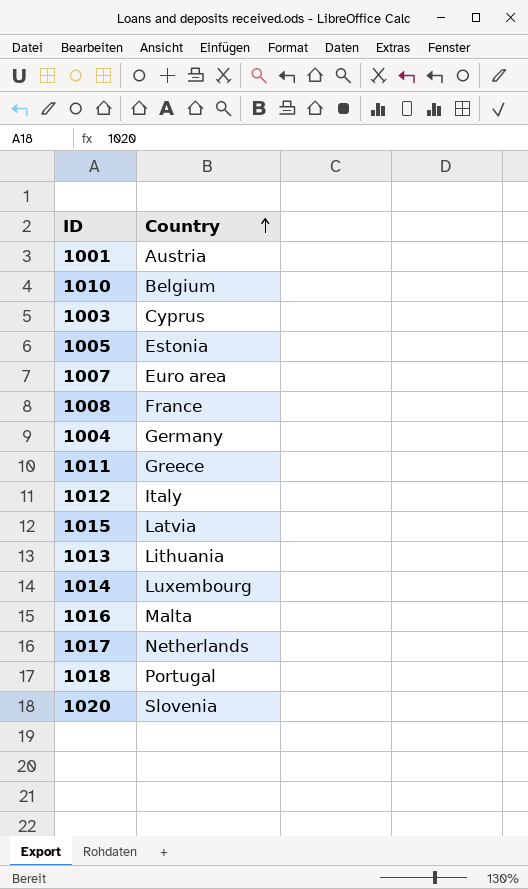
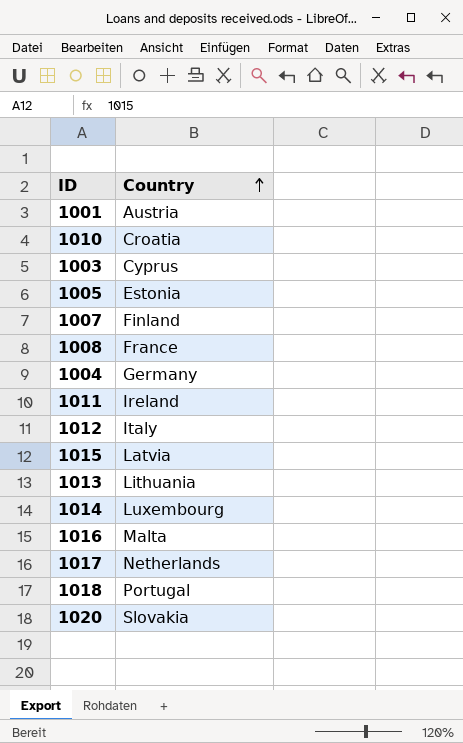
1010 | Country: Belgium -> Croatia
1007 | Country: Euro area -> Finland
1011 | Country: Greece -> Ireland
1020 | Country: Slovenia -> Slovakia

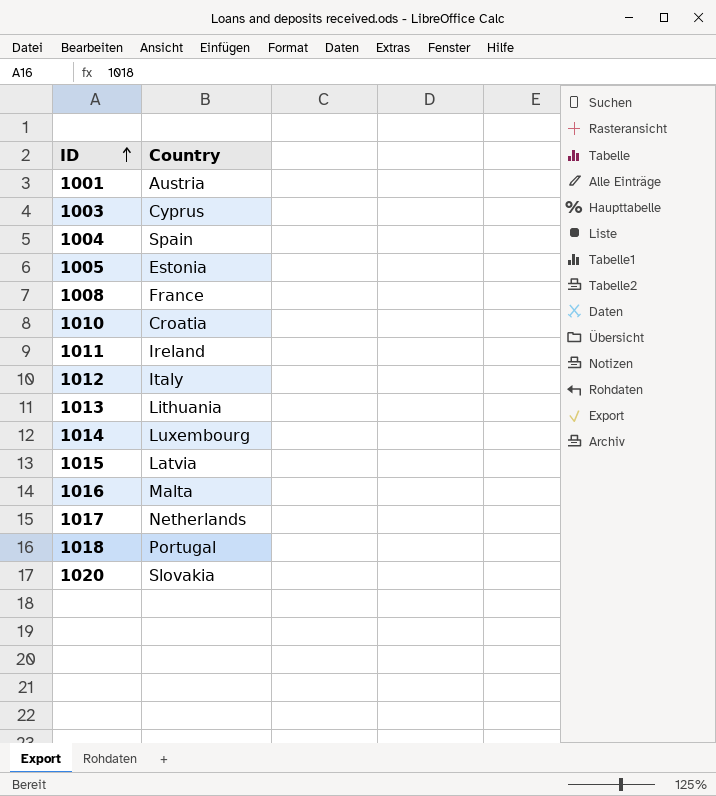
row order: Country ascending -> ID ascending
row 1007: Finland -> none
1004 | Country: Germany -> Spain

